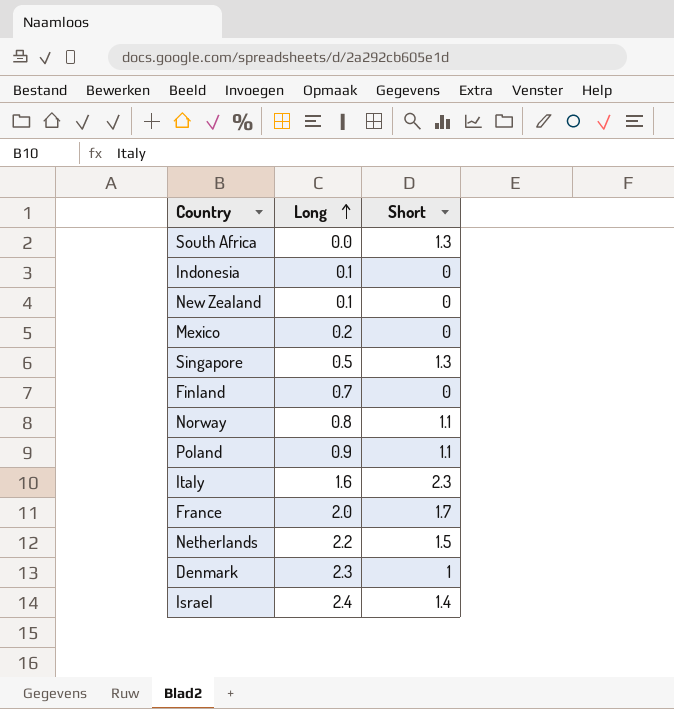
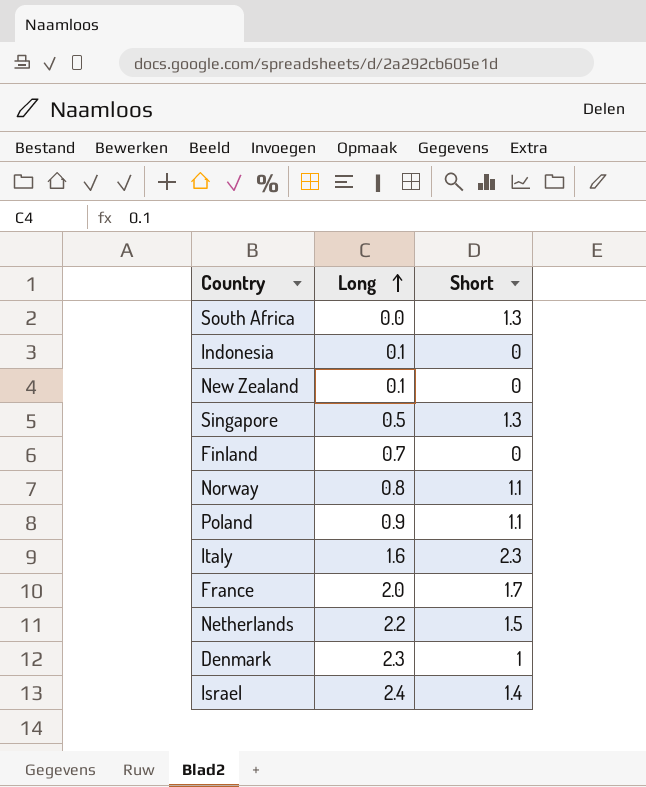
row Mexico: 0.2 | 0 -> none

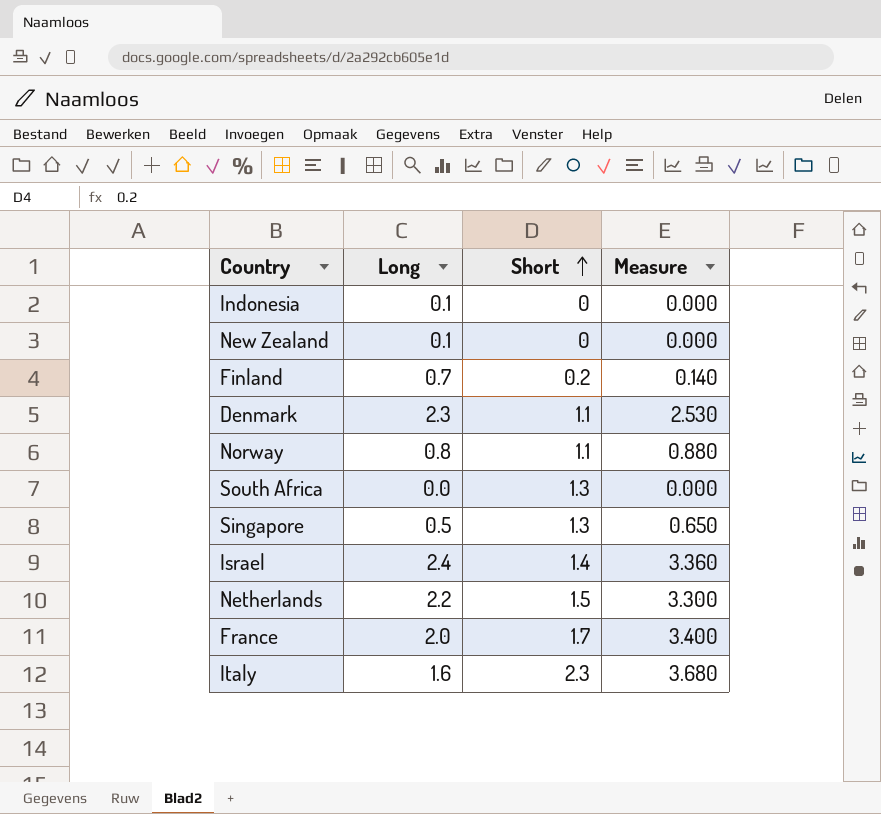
row order: Long ascending -> Short ascending
column Measure | formula: none -> [Long] * [Short]
row Poland: 0.9 | 1.1 -> none
Finland | Short: 0 -> 0.2
Denmark | Short: 1 -> 1.1

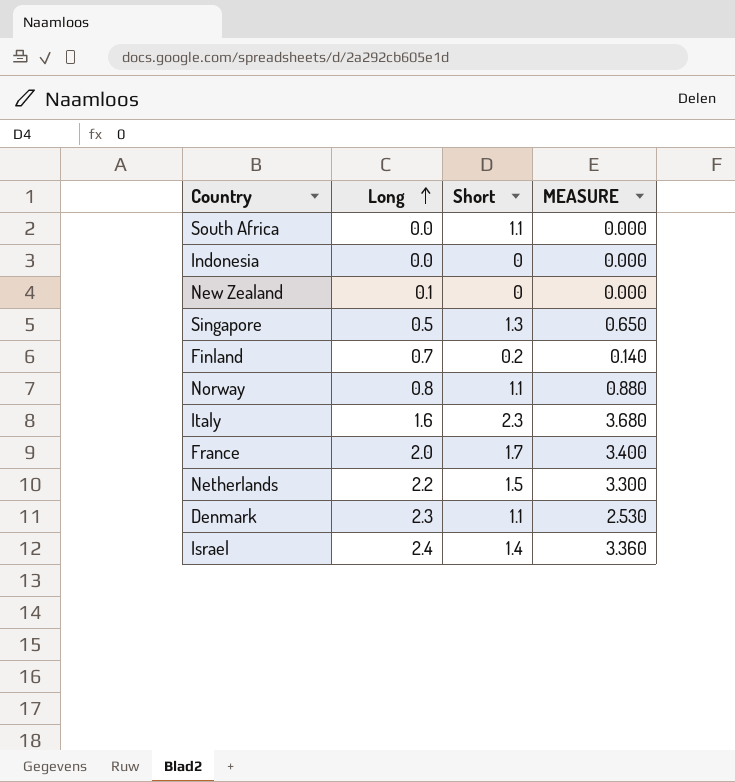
row order: Short ascending -> Long ascending
column name: Measure -> MEASURE
South Africa | Short: 1.3 -> 1.1
Indonesia | Long: 0.1 -> 0.0

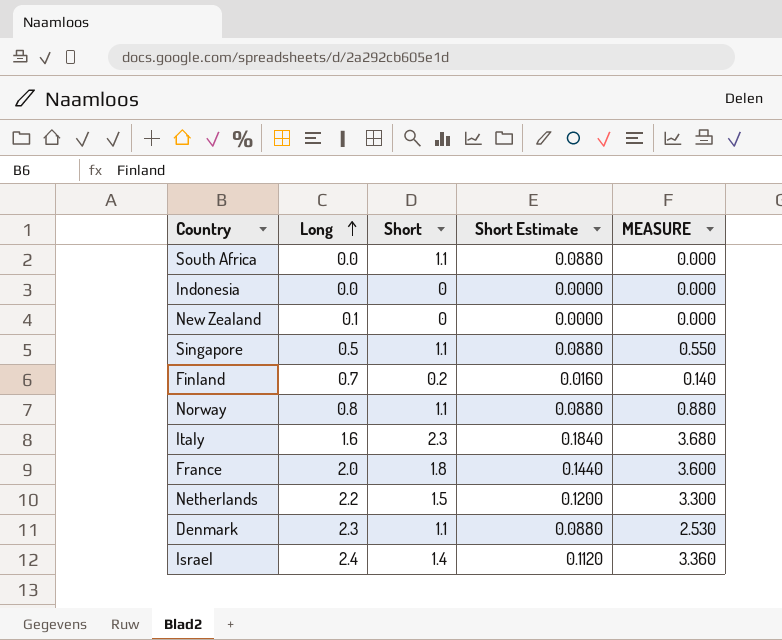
column Short Estimate | formula: none -> [Short] * 0.08
Singapore | Short: 1.3 -> 1.1
Singapore | MEASURE: 0.650 -> 0.550
France | Short: 1.7 -> 1.8
France | MEASURE: 3.400 -> 3.600

